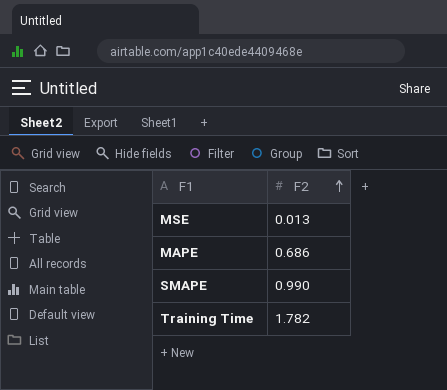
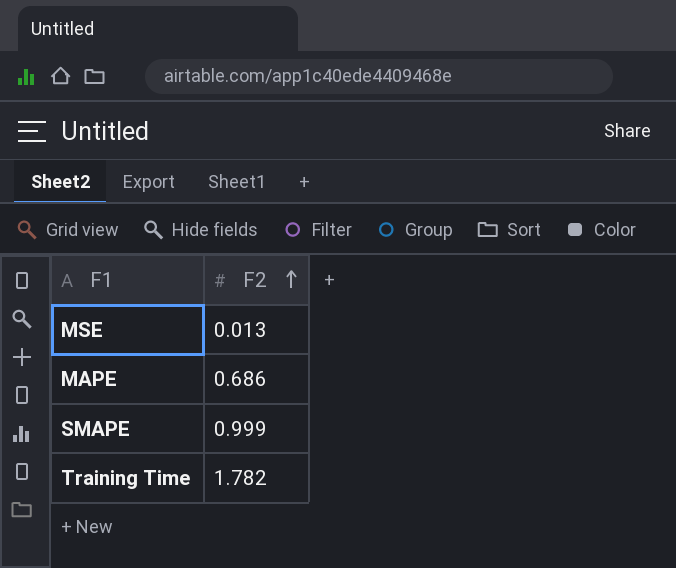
SMAPE | F2: 0.990 -> 0.999

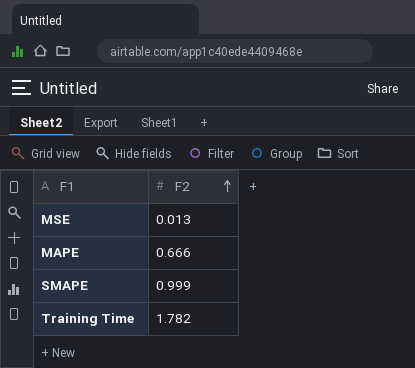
MAPE | F2: 0.686 -> 0.666

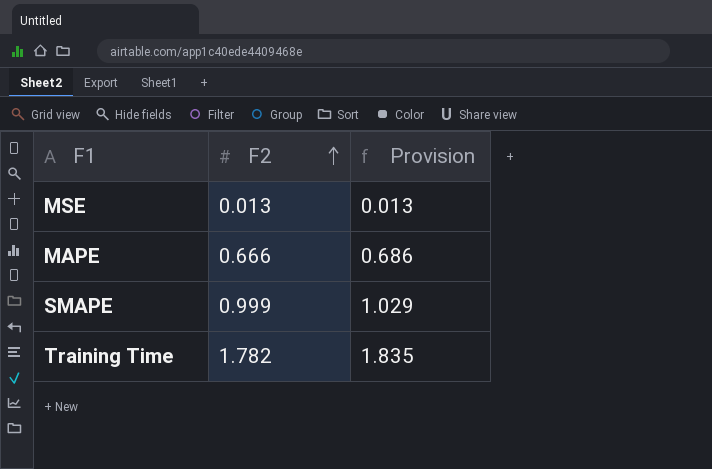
column Provision | formula: none -> [F2] * 1.03

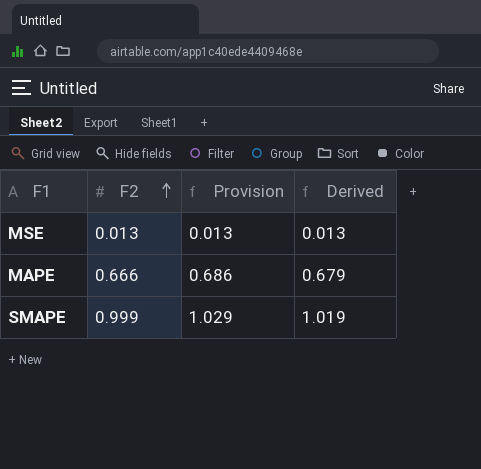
column Derived | formula: none -> [F2] * 1.02
row Training Time: 1.782 | 1.835 -> none

